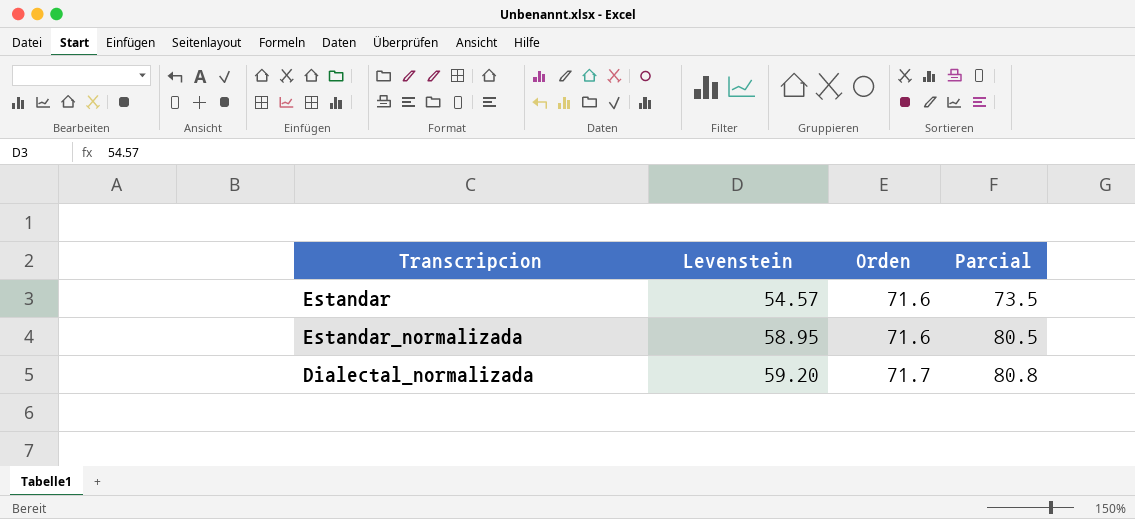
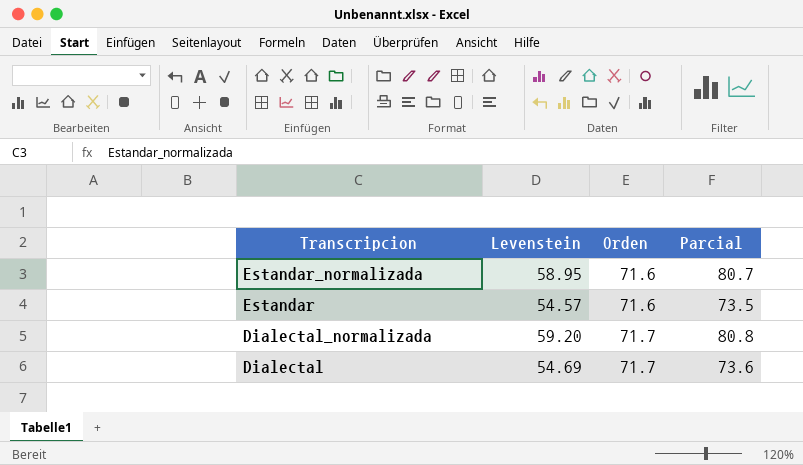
row order: Levenstein ascending -> Transcripcion descending
Estandar_normalizada | Parcial: 80.5 -> 80.7
row Dialectal: none -> 54.69 | 71.7 | 73.6

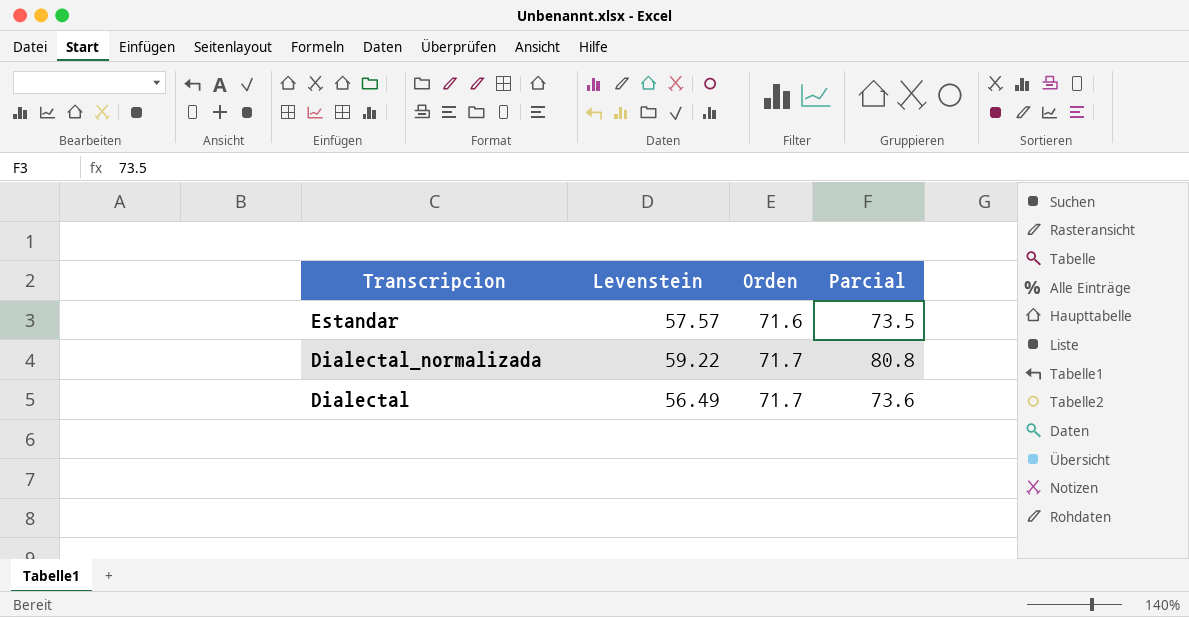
row Estandar_normalizada: 58.95 | 71.6 | 80.7 -> none
Estandar | Levenstein: 54.57 -> 57.57
Dialectal_normalizada | Levenstein: 59.20 -> 59.22
Dialectal | Levenstein: 54.69 -> 56.49

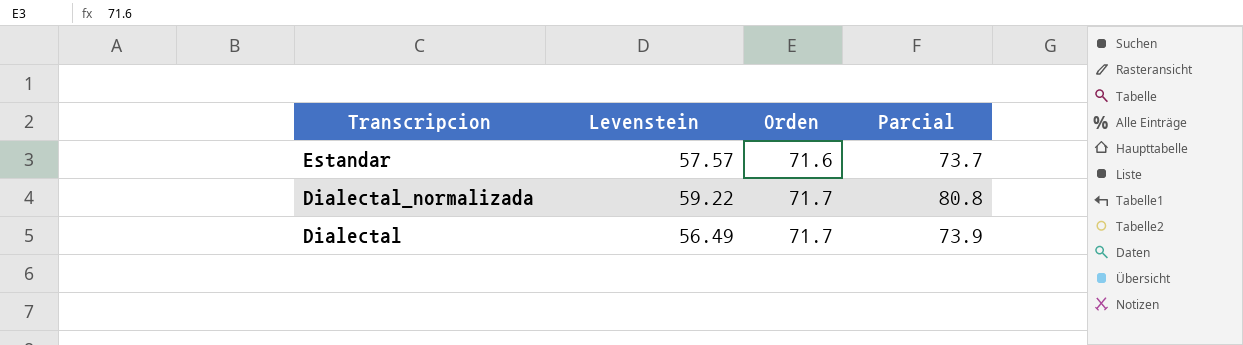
Estandar | Parcial: 73.5 -> 73.7
Dialectal | Parcial: 73.6 -> 73.9

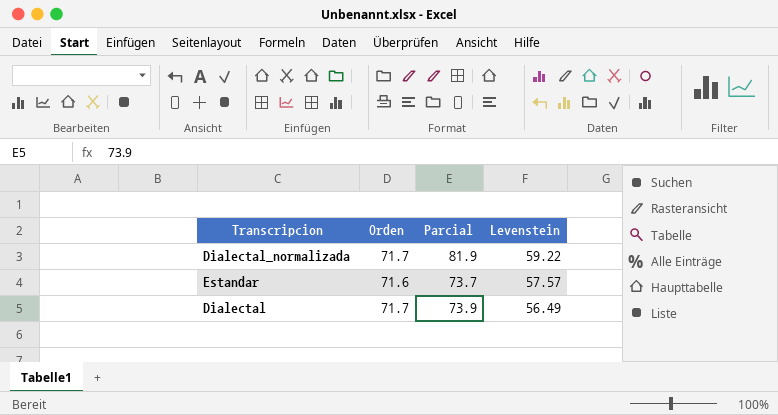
row order: Transcripcion descending -> Levenstein descending
column Levenstein | position: 2 -> 4
Dialectal_normalizada | Parcial: 80.8 -> 81.9

